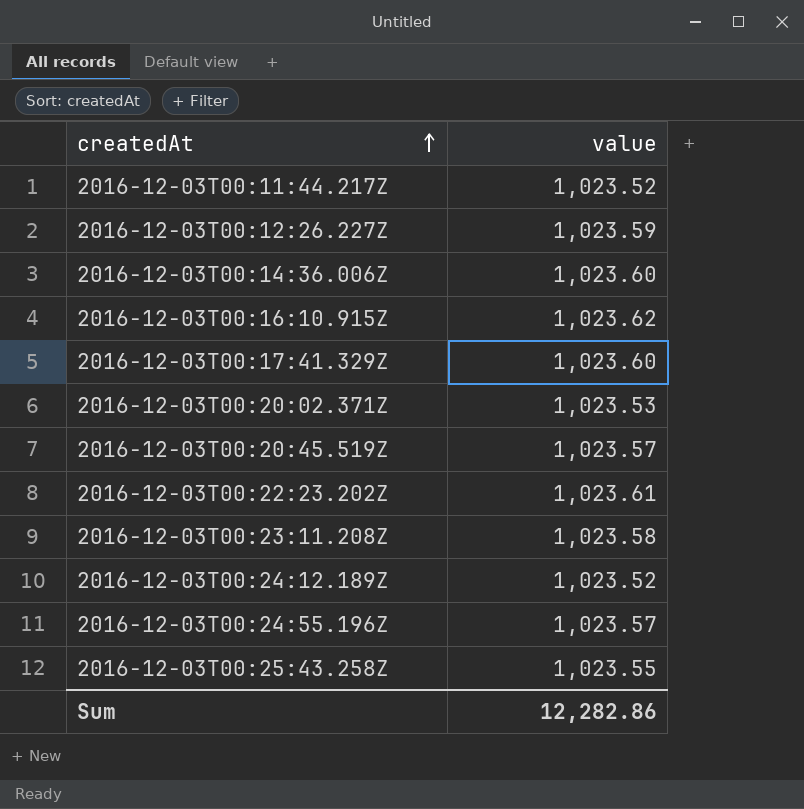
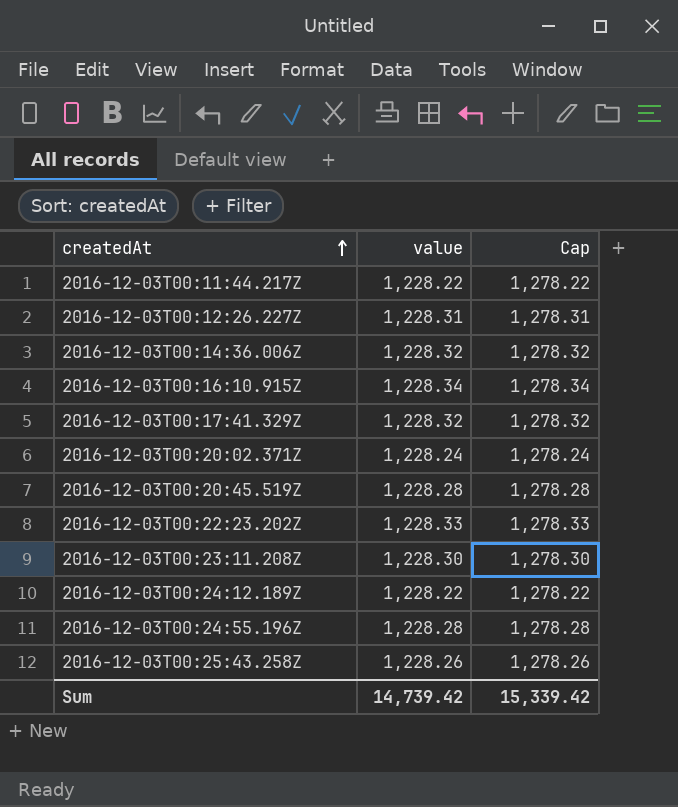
column Cap | formula: none -> [value] + 50
2016-12-03T00:11:44.217Z | value: 1,023.52 -> 1,228.22
2016-12-03T00:12:26.227Z | value: 1,023.59 -> 1,228.31
2016-12-03T00:14:36.006Z | value: 1,023.60 -> 1,228.32
2016-12-03T00:16:10.915Z | value: 1,023.62 -> 1,228.34
2016-12-03T00:17:41.329Z | value: 1,023.60 -> 1,228.32
2016-12-03T00:20:02.371Z | value: 1,023.53 -> 1,228.24
2016-12-03T00:20:45.519Z | value: 1,023.57 -> 1,228.28
2016-12-03T00:22:23.202Z | value: 1,023.61 -> 1,228.33
2016-12-03T00:23:11.208Z | value: 1,023.58 -> 1,228.30
2016-12-03T00:24:12.189Z | value: 1,023.52 -> 1,228.22
2016-12-03T00:24:55.196Z | value: 1,023.57 -> 1,228.28
2016-12-03T00:25:43.258Z | value: 1,023.55 -> 1,228.26
Sum | value: 12,282.86 -> 14,739.42

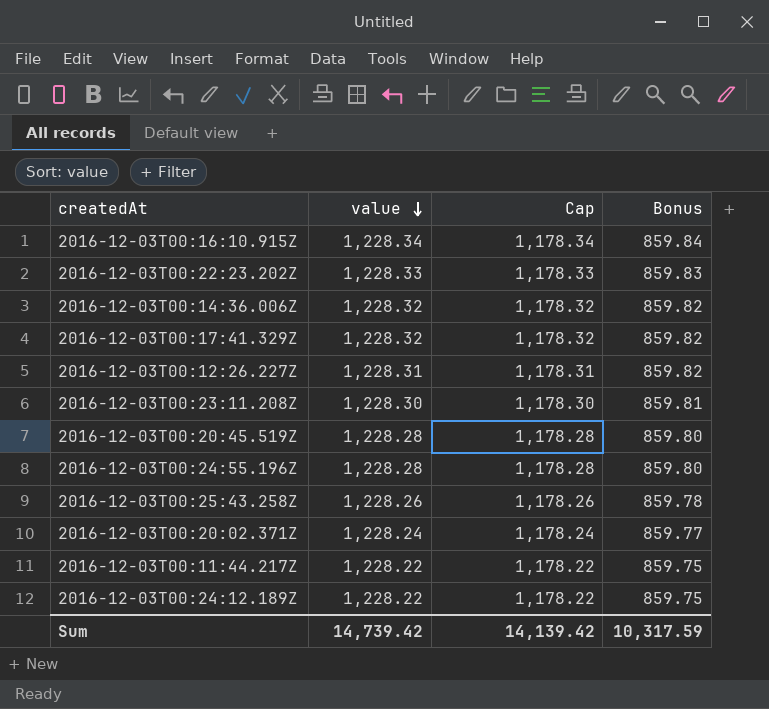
row order: createdAt ascending -> value descending
column Cap | formula: [value] + 50 -> [value] - 50
column Bonus | formula: none -> [value] * 0.7
Sum | Cap: 15,339.42 -> 14,139.42

